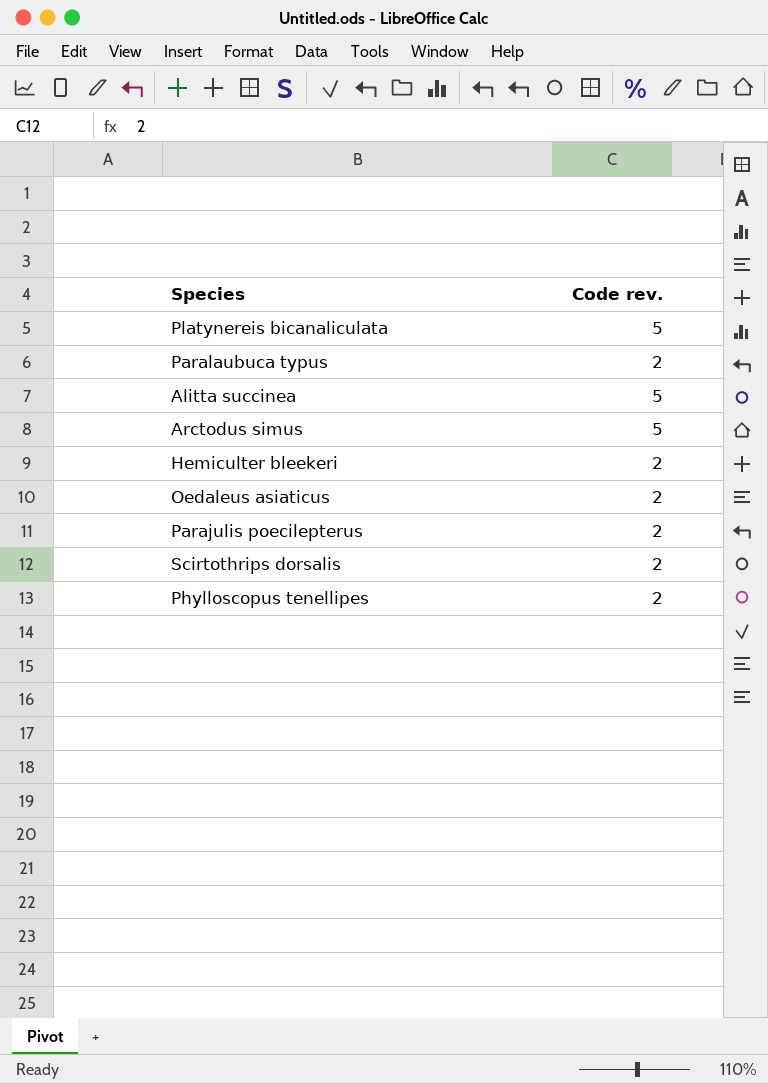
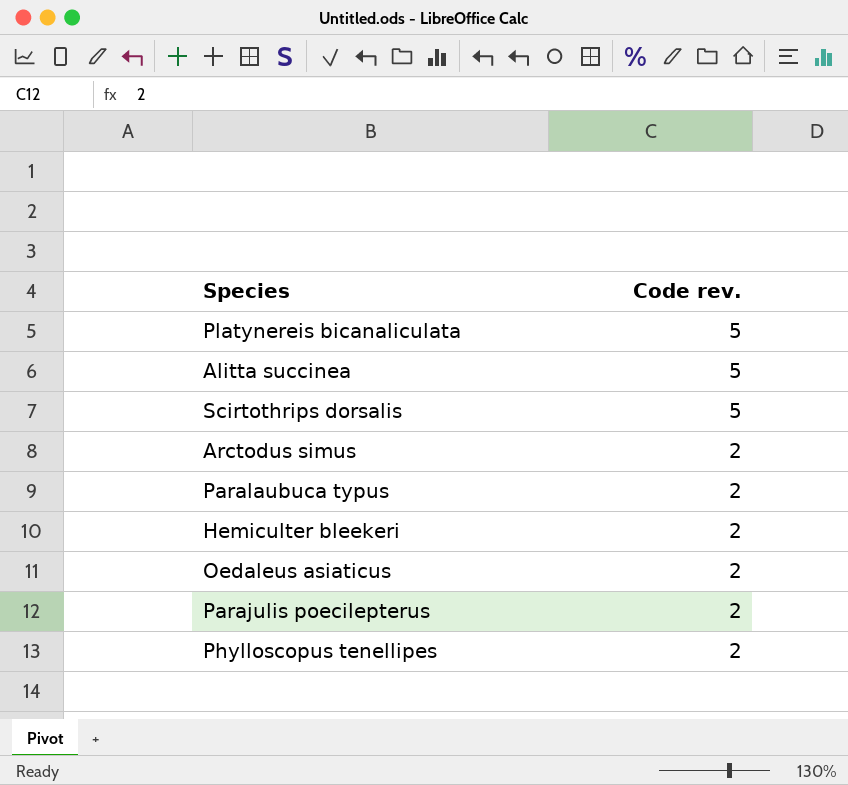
row order: none -> Code rev. descending
Scirtothrips dorsalis | Code rev.: 2 -> 5
Arctodus simus | Code rev.: 5 -> 2

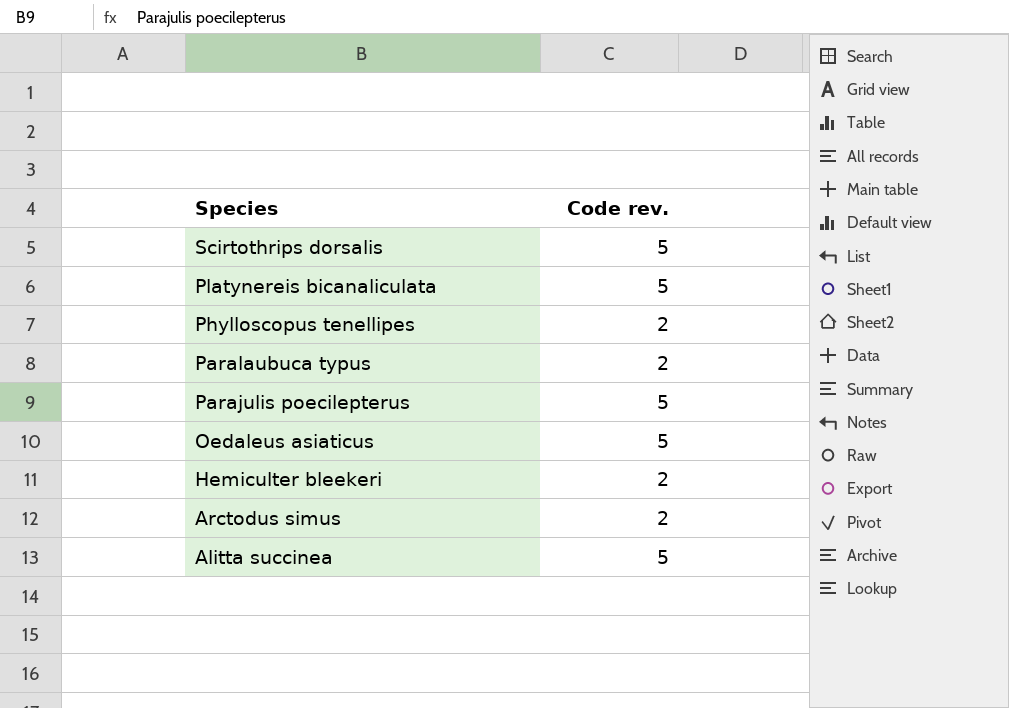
row order: Code rev. descending -> Species descending
Parajulis poecilepterus | Code rev.: 2 -> 5
Oedaleus asiaticus | Code rev.: 2 -> 5

